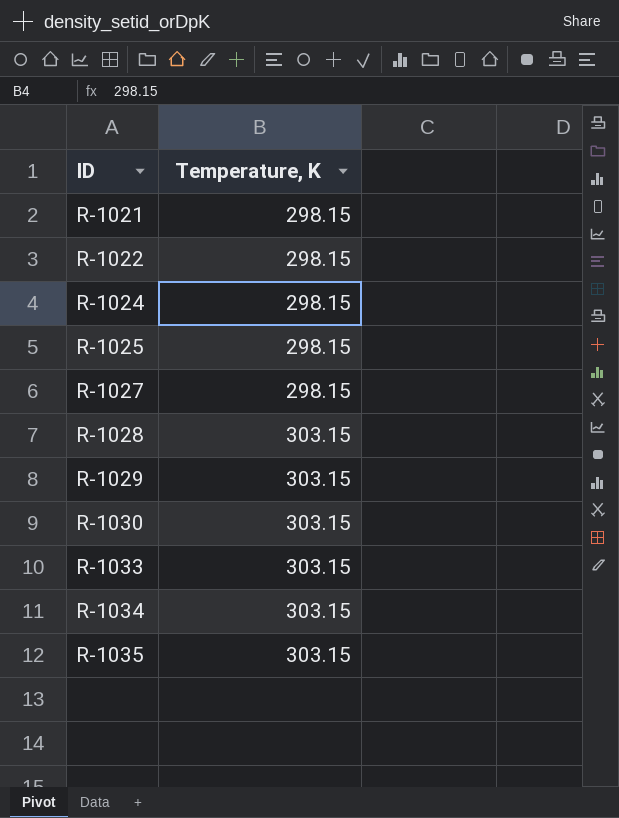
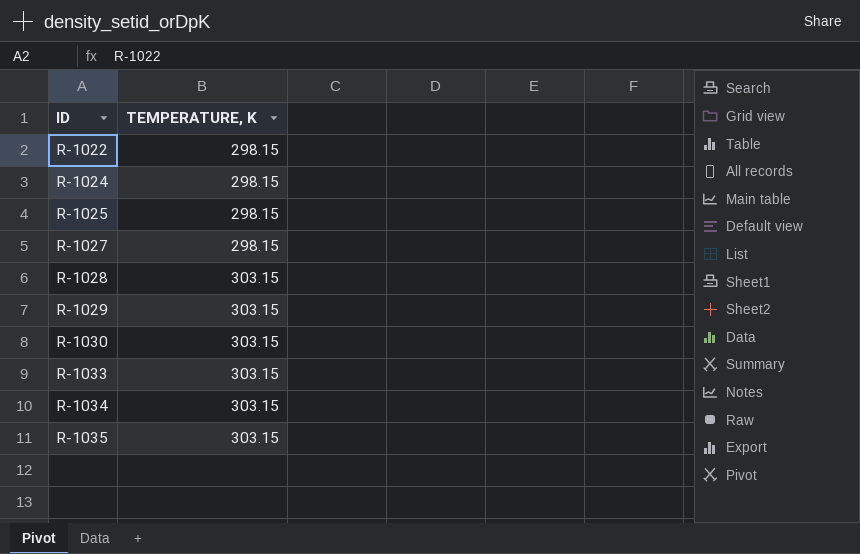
column name: Temperature, K -> TEMPERATURE, K
row R-1021: 298.15 -> none

